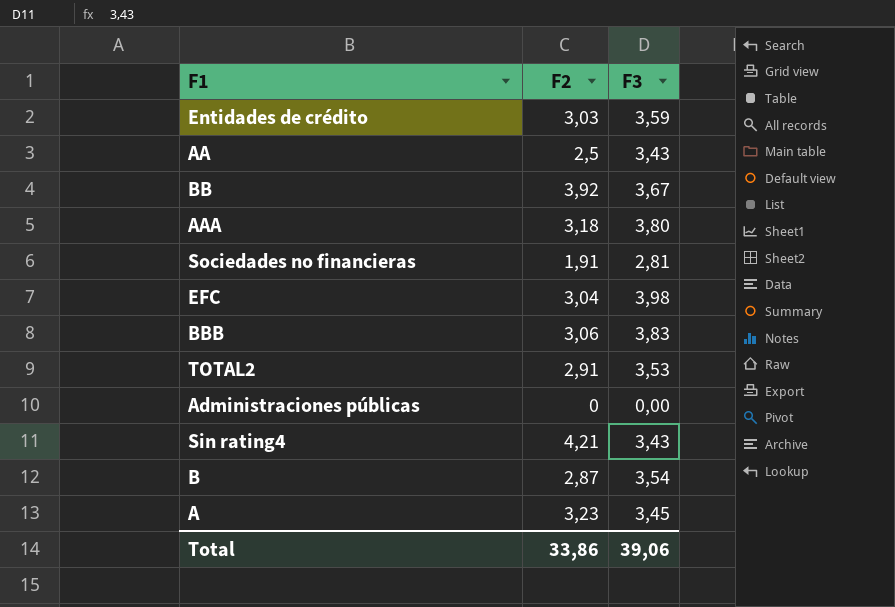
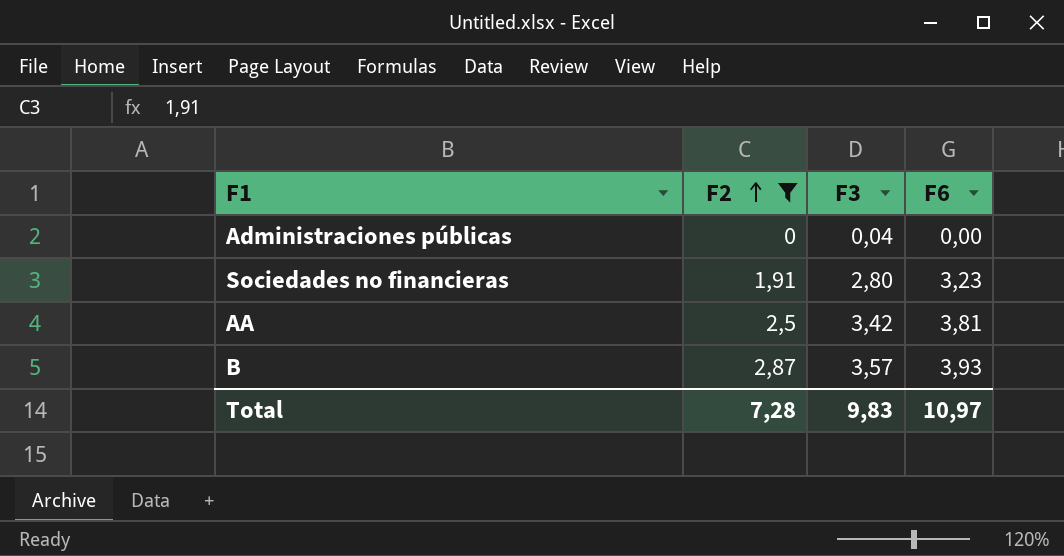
filter: none -> F2 <= 2,87
row order: none -> F2 ascending
column F6 | position: none -> 4
Administraciones públicas | F3: 0,00 -> 0,04
Sociedades no financieras | F3: 2,81 -> 2,80
AA | F3: 3,43 -> 3,42
B | F3: 3,54 -> 3,57
Total | F2: 33,86 -> 7,28
Total | F3: 39,06 -> 9,83

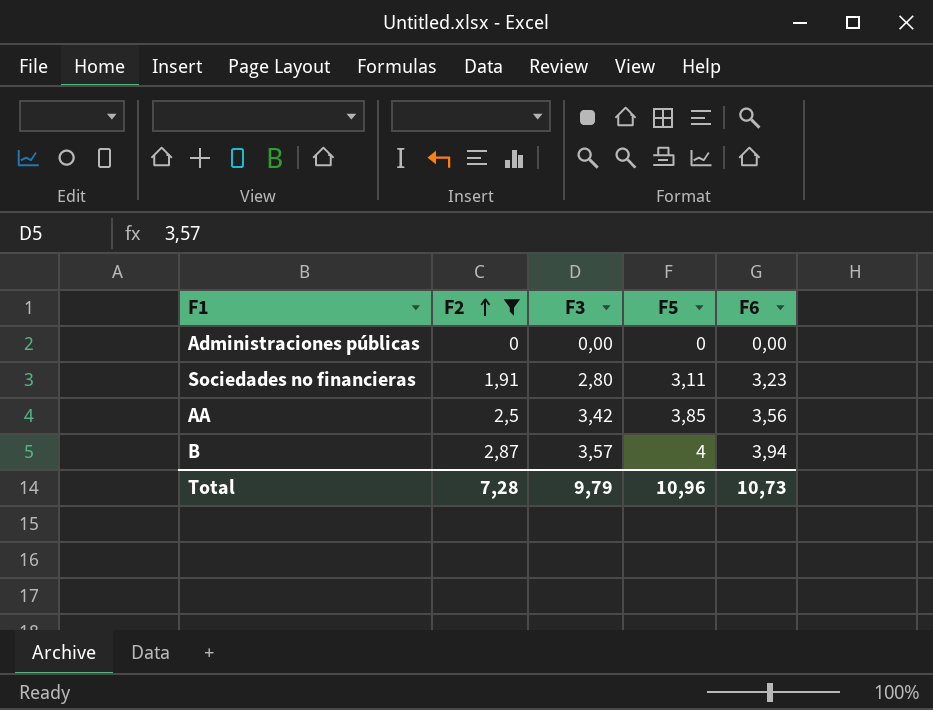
column F5 | position: none -> 4
Administraciones públicas | F3: 0,04 -> 0,00
AA | F6: 3,81 -> 3,56
B | F6: 3,93 -> 3,94
Total | F3: 9,83 -> 9,79
Total | F6: 10,97 -> 10,73

